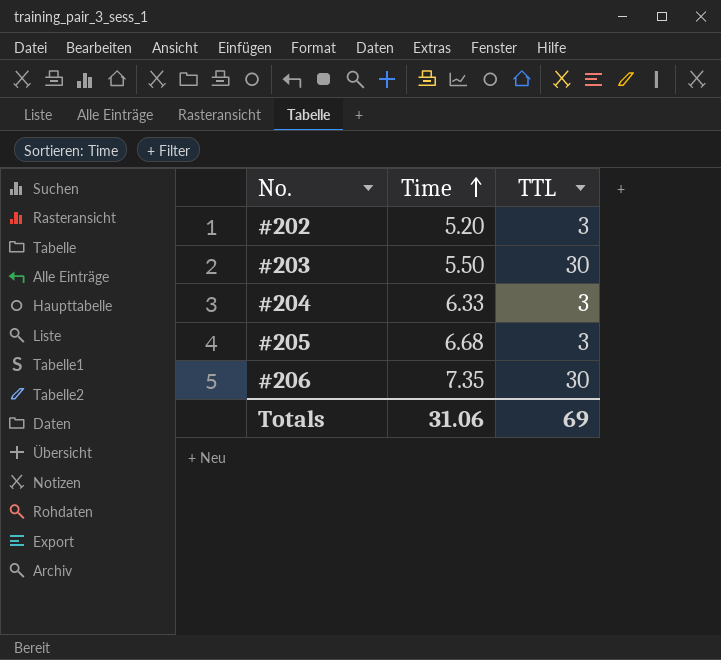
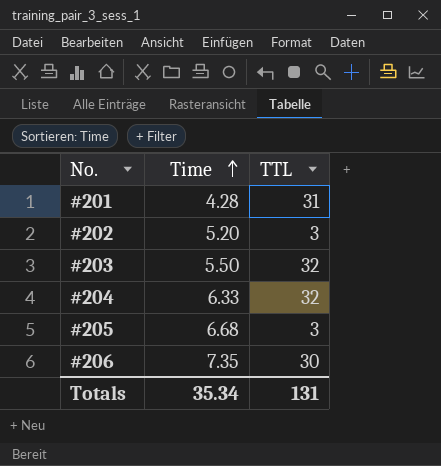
row #201: none -> 4.28 | 31
#203 | TTL: 30 -> 32
#204 | TTL: 3 -> 32
Totals | Time: 31.06 -> 35.34
Totals | TTL: 69 -> 131

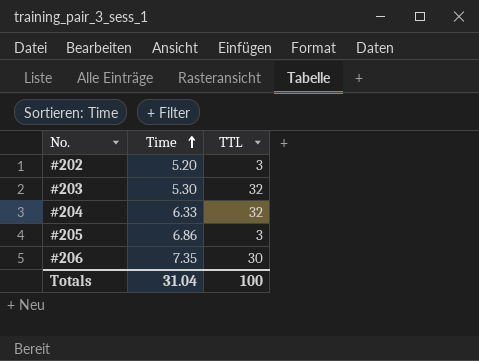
row #201: 4.28 | 31 -> none
#203 | Time: 5.50 -> 5.30
#205 | Time: 6.68 -> 6.86
Totals | Time: 35.34 -> 31.04
Totals | TTL: 131 -> 100

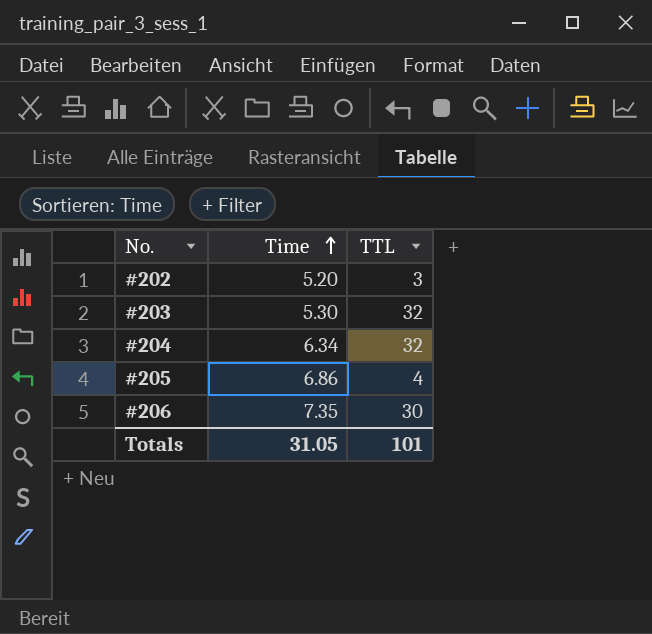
#204 | Time: 6.33 -> 6.34
#205 | TTL: 3 -> 4
Totals | Time: 31.04 -> 31.05
Totals | TTL: 100 -> 101

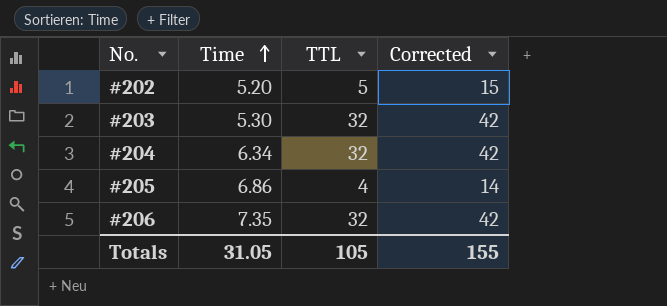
column Corrected | formula: none -> [TTL] + 10
#202 | TTL: 3 -> 5
#206 | TTL: 30 -> 32
Totals | TTL: 101 -> 105

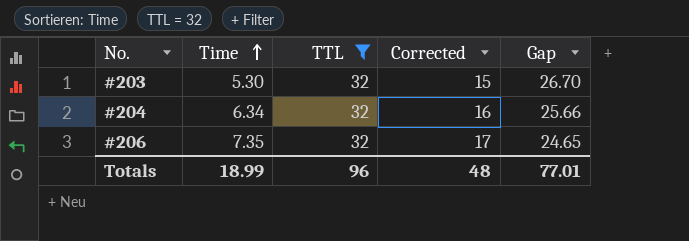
filter: none -> TTL = 32
column Corrected | formula: [TTL] + 10 -> [Time] + 10
column Gap | formula: none -> [TTL] - [Time]
Totals | Time: 31.05 -> 18.99
Totals | TTL: 105 -> 96
Totals | Corrected: 155 -> 48

